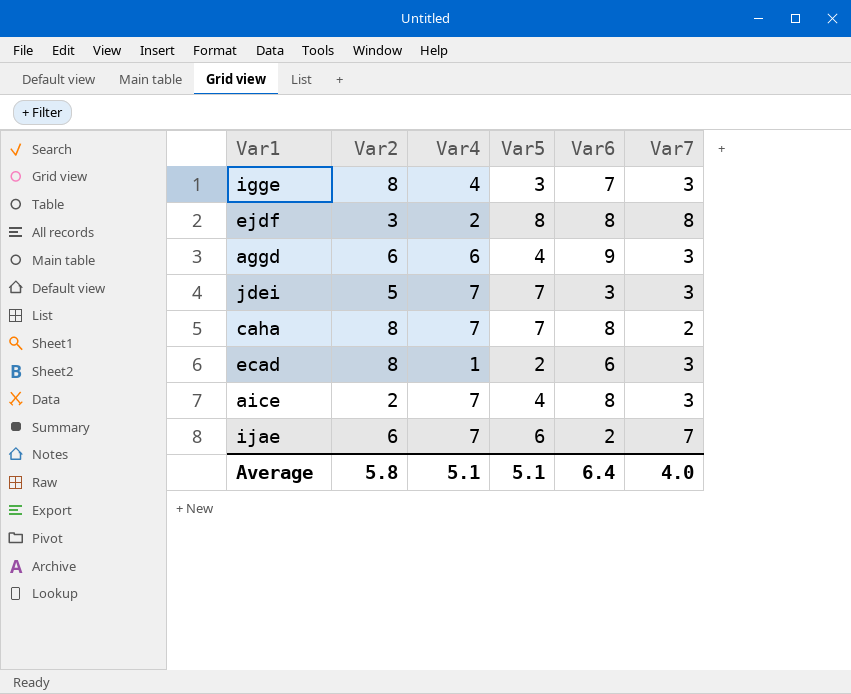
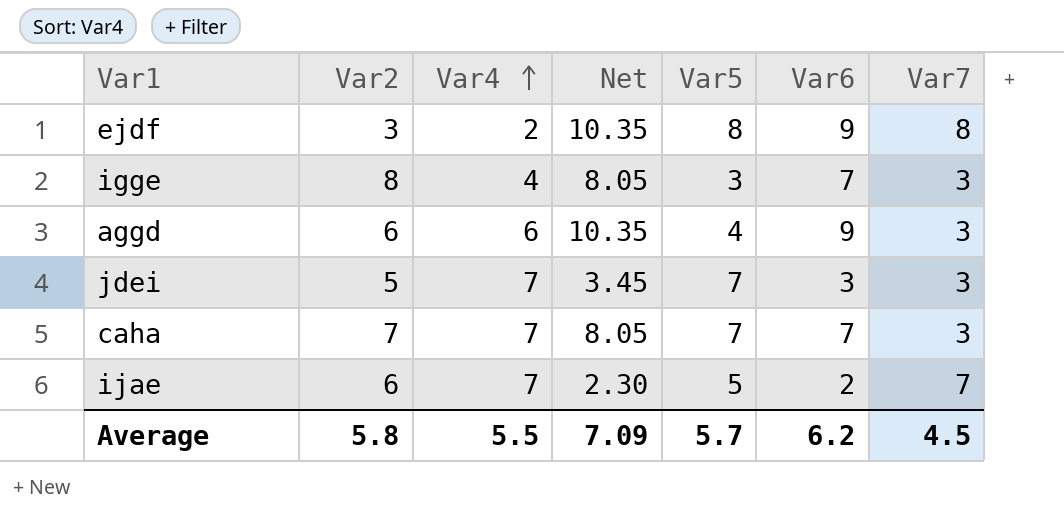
row order: none -> Var4 ascending
column Net | formula: none -> [Var6] * 1.15
row ecad: 8 | 1 | 2 | 6 | 3 -> none
row aice: 2 | 7 | 4 | 8 | 3 -> none
ejdf | Var6: 8 -> 9
caha | Var2: 8 -> 7
caha | Var6: 8 -> 7
caha | Var7: 2 -> 3
ijae | Var5: 6 -> 5
Average | Var4: 5.1 -> 5.5
Average | Var5: 5.1 -> 5.7
Average | Var6: 6.4 -> 6.2
Average | Var7: 4.0 -> 4.5

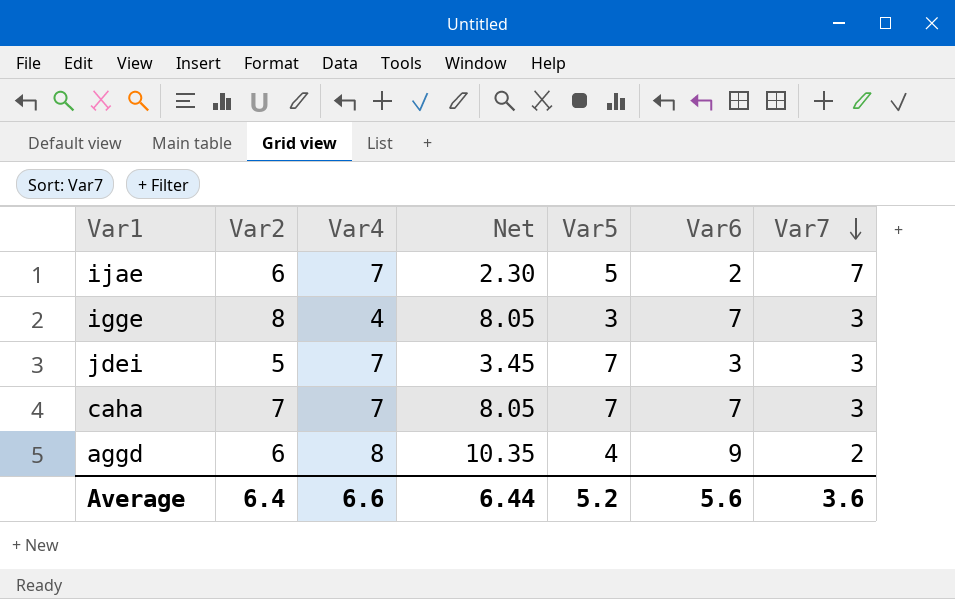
row order: Var4 ascending -> Var7 descending
row ejdf: 3 | 2 | 10.35 | 8 | 9 | 8 -> none
aggd | Var4: 6 -> 8
aggd | Var7: 3 -> 2
Average | Var2: 5.8 -> 6.4
Average | Var4: 5.5 -> 6.6
Average | Net: 7.09 -> 6.44
Average | Var5: 5.7 -> 5.2
Average | Var6: 6.2 -> 5.6
Average | Var7: 4.5 -> 3.6

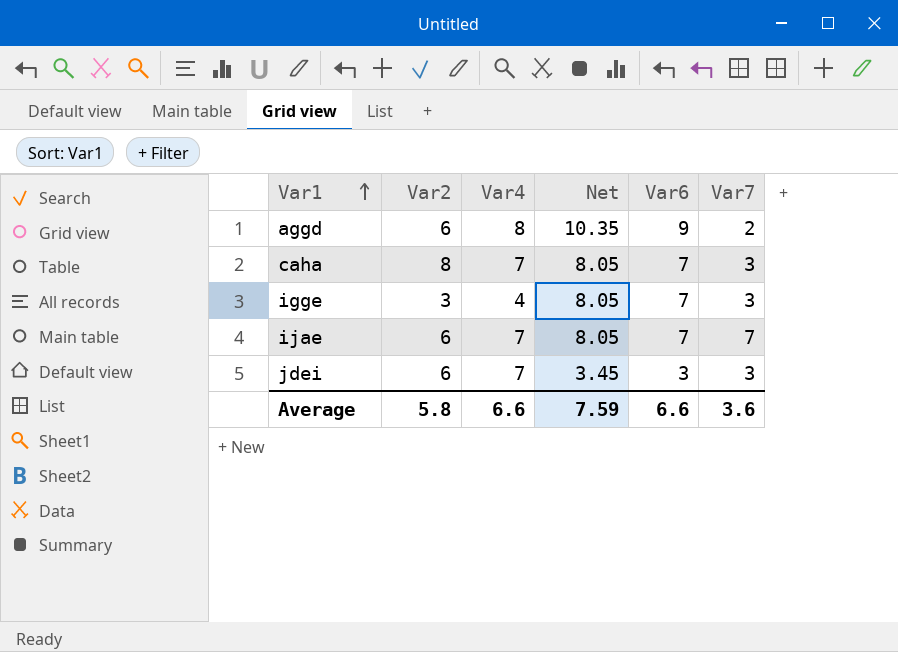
row order: Var7 descending -> Var1 ascending
column Var5 | position: 5 -> none
caha | Var2: 7 -> 8
igge | Var2: 8 -> 3
ijae | Net: 2.30 -> 8.05
ijae | Var6: 2 -> 7
jdei | Var2: 5 -> 6
Average | Var2: 6.4 -> 5.8
Average | Net: 6.44 -> 7.59
Average | Var6: 5.6 -> 6.6

